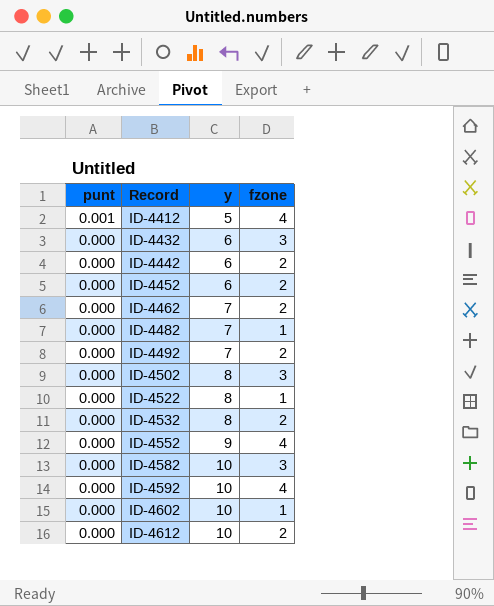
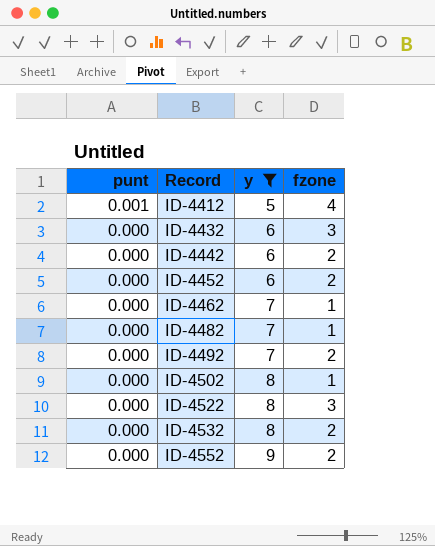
filter: none -> y != 10
ID-4462 | fzone: 2 -> 1
ID-4502 | fzone: 3 -> 1
ID-4522 | fzone: 1 -> 3
ID-4552 | fzone: 4 -> 2

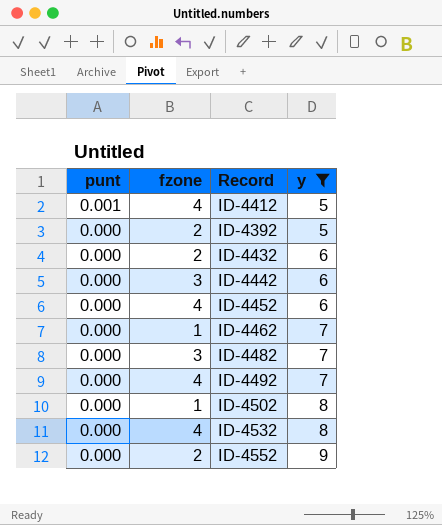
column fzone | position: 4 -> 2
row ID-4522: 0.000 | 8 | 3 -> none
row ID-4392: none -> 0.000 | 2 | 5
ID-4432 | fzone: 3 -> 2
ID-4442 | fzone: 2 -> 3
ID-4452 | fzone: 2 -> 4
ID-4482 | fzone: 1 -> 3
ID-4492 | fzone: 2 -> 4
ID-4532 | fzone: 2 -> 4

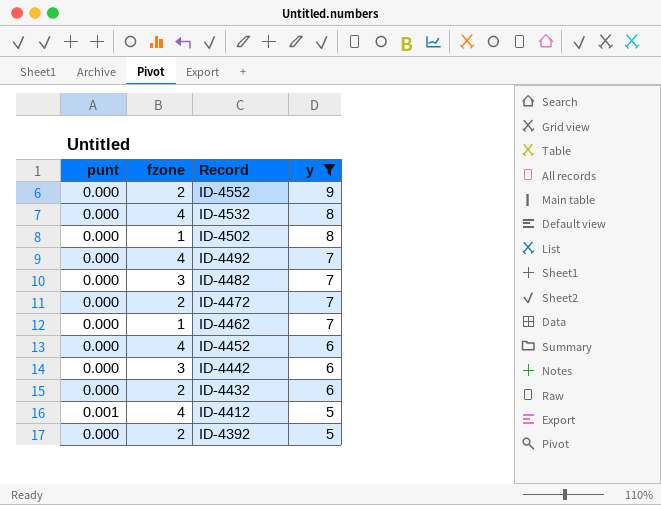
row order: punt descending -> Record descending
row ID-4472: none -> 0.000 | 2 | 7

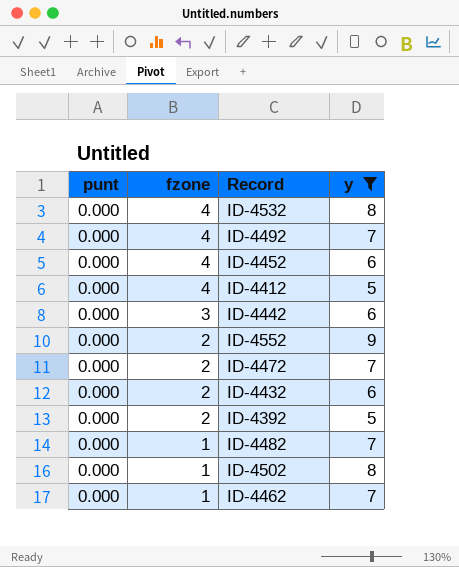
row order: Record descending -> fzone descending
ID-4412 | punt: 0.001 -> 0.000
ID-4482 | fzone: 3 -> 1

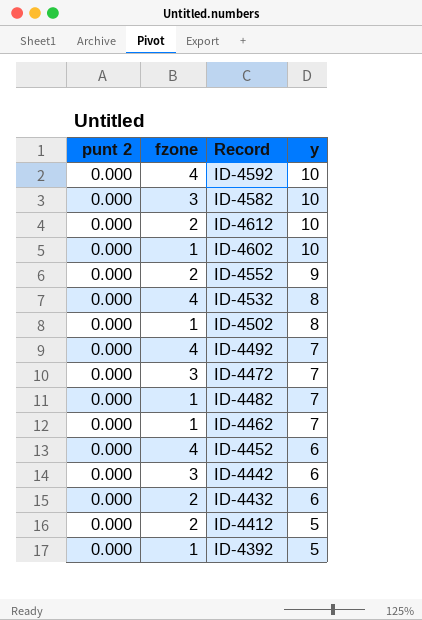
filter: y != 10 -> none
row order: fzone descending -> y descending
column name: punt -> punt 2
ID-4472 | fzone: 2 -> 3
ID-4412 | fzone: 4 -> 2
ID-4392 | fzone: 2 -> 1

